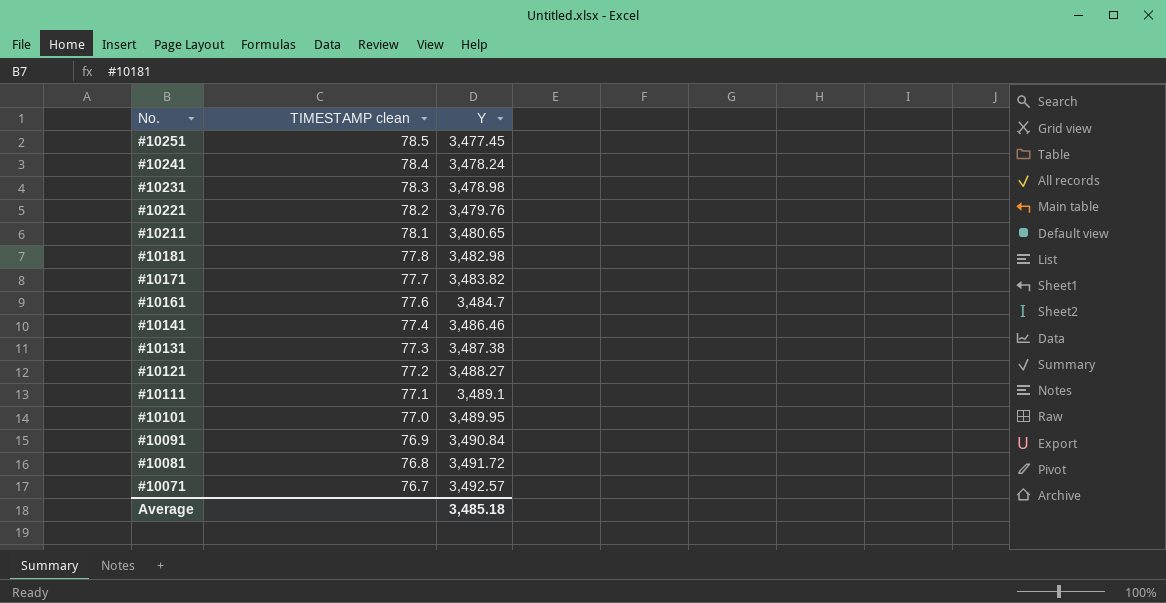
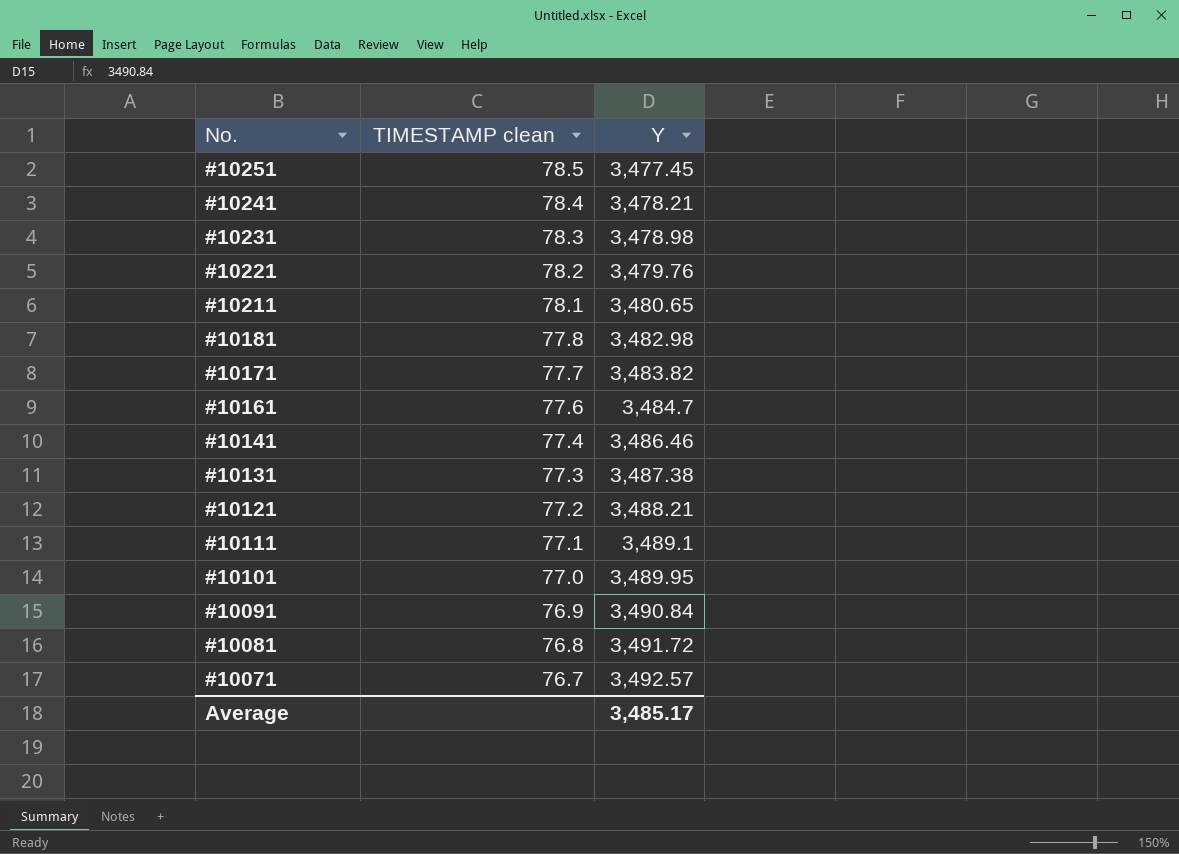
#10241 | Y: 3,478.24 -> 3,478.21
#10121 | Y: 3,488.27 -> 3,488.21
Average | Y: 3,485.18 -> 3,485.17

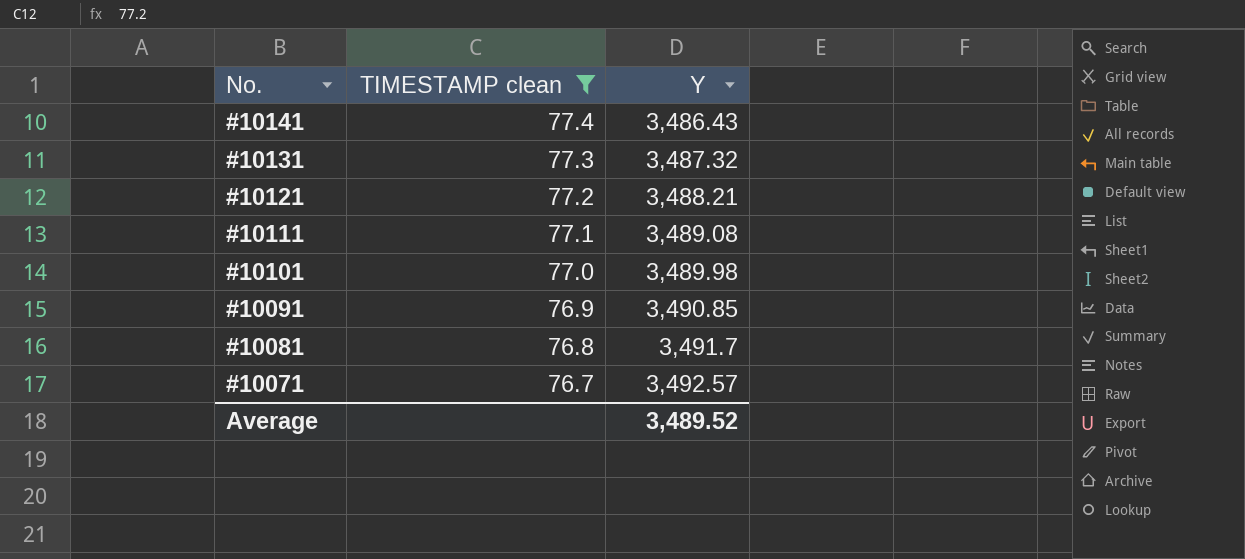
filter: none -> TIMESTAMP clean <= 77.4
#10141 | Y: 3,486.46 -> 3,486.43
#10131 | Y: 3,487.38 -> 3,487.32
#10111 | Y: 3,489.1 -> 3,489.08
#10101 | Y: 3,489.95 -> 3,489.98
#10091 | Y: 3,490.84 -> 3,490.85
#10081 | Y: 3,491.72 -> 3,491.7
Average | Y: 3,485.17 -> 3,489.52

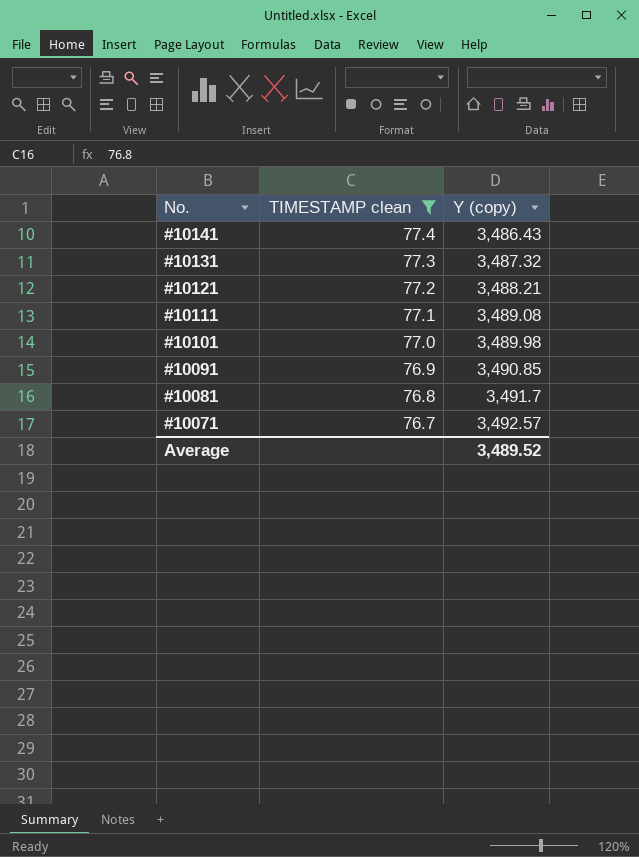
column name: Y -> Y (copy)

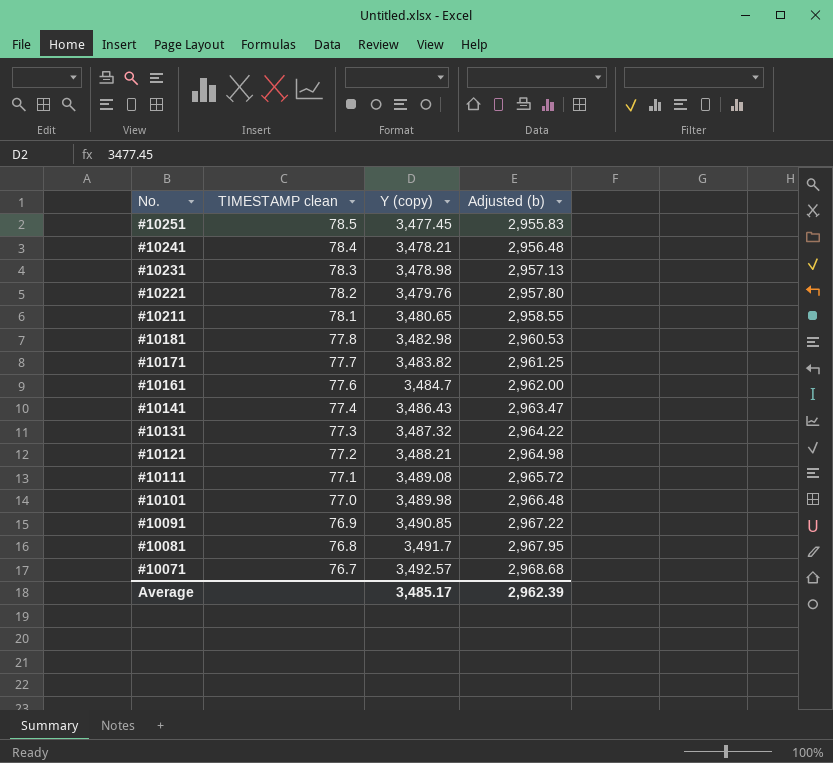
filter: TIMESTAMP clean <= 77.4 -> none
column Adjusted (b) | formula: none -> [Y (copy)] * 0.85
Average | Y (copy): 3,489.52 -> 3,485.17

